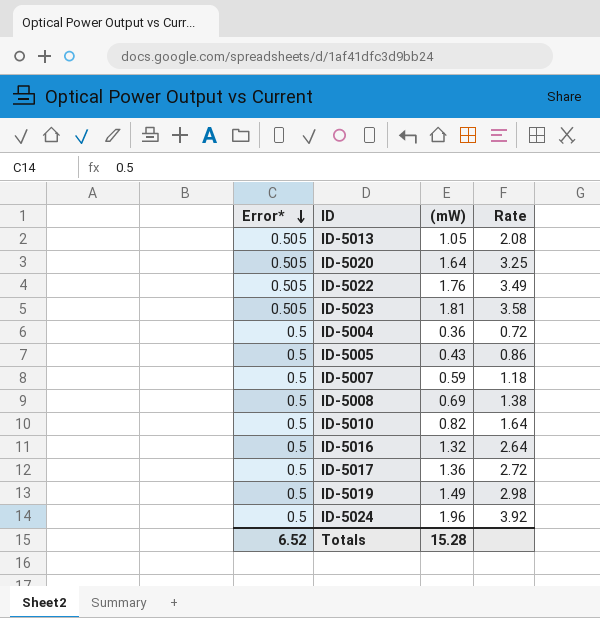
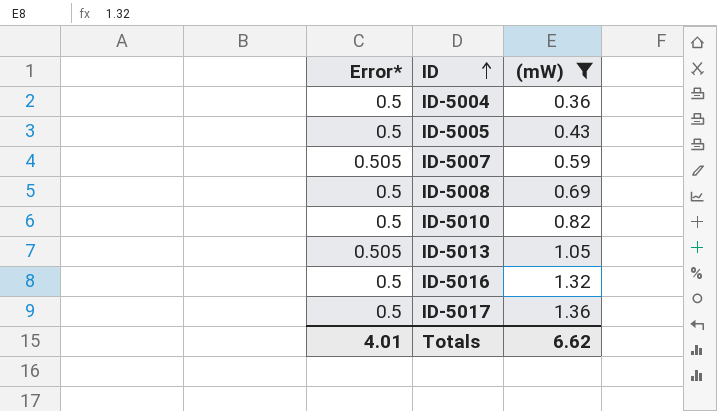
filter: none -> (mW) <= 1.36
row order: Error* descending -> ID ascending
column Rate | formula: [(mW)] / [Error*] -> none
ID-5007 | Error*: 0.5 -> 0.505
Totals | Error*: 6.52 -> 4.01
Totals | (mW): 15.28 -> 6.62

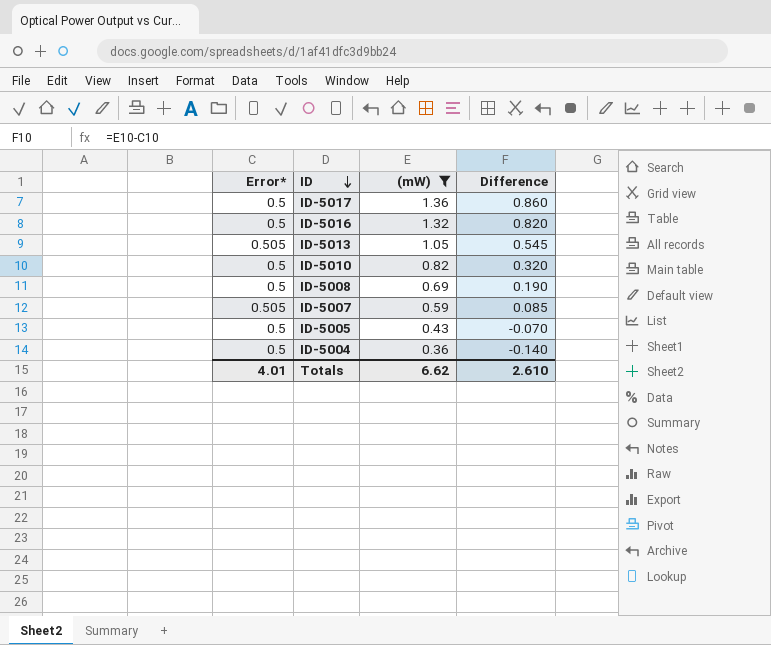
row order: ID ascending -> ID descending
column Difference | formula: none -> [(mW)] - [Error*]

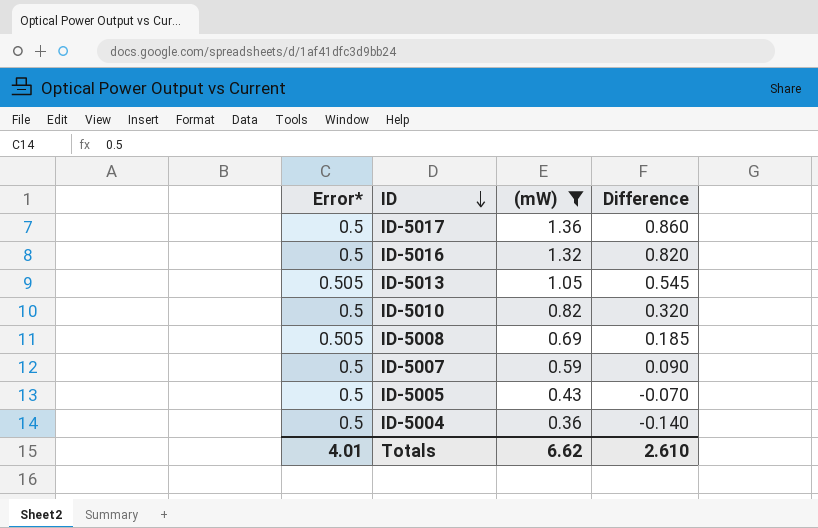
ID-5008 | Error*: 0.5 -> 0.505
ID-5008 | Difference: 0.190 -> 0.185
ID-5007 | Error*: 0.505 -> 0.5
ID-5007 | Difference: 0.085 -> 0.090

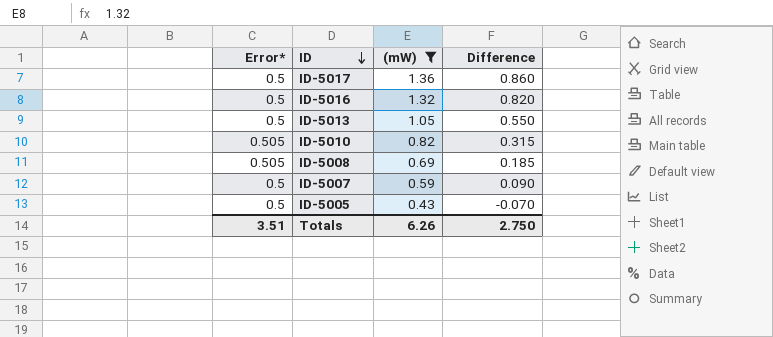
row ID-5004: 0.5 | 0.36 | -0.140 -> none
ID-5013 | Error*: 0.505 -> 0.5
ID-5013 | Difference: 0.545 -> 0.550
ID-5010 | Error*: 0.5 -> 0.505
ID-5010 | Difference: 0.320 -> 0.315
Totals | Error*: 4.01 -> 3.51
Totals | (mW): 6.62 -> 6.26
Totals | Difference: 2.610 -> 2.750

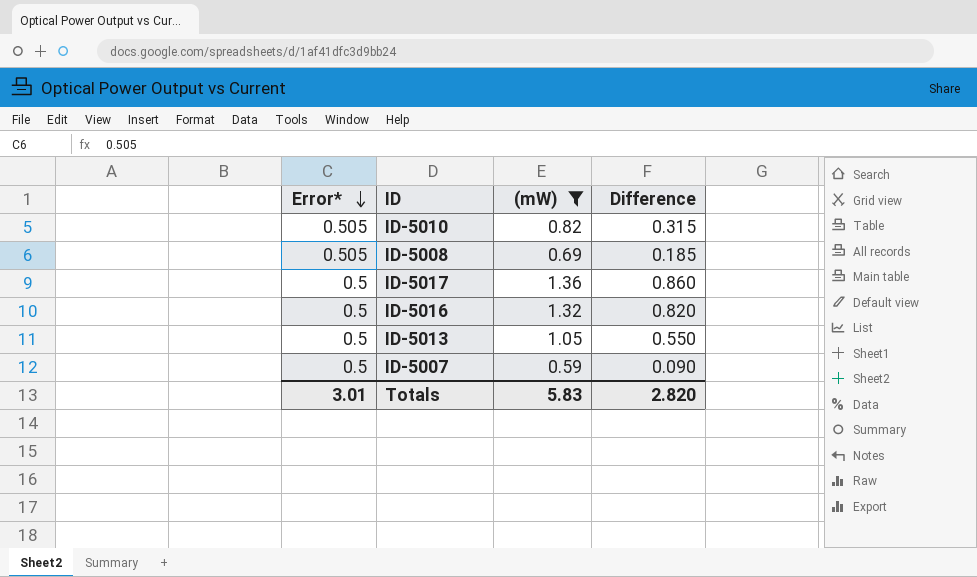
row order: ID descending -> Error* descending
row ID-5005: 0.5 | 0.43 | -0.070 -> none
Totals | Error*: 3.51 -> 3.01
Totals | (mW): 6.26 -> 5.83
Totals | Difference: 2.750 -> 2.820

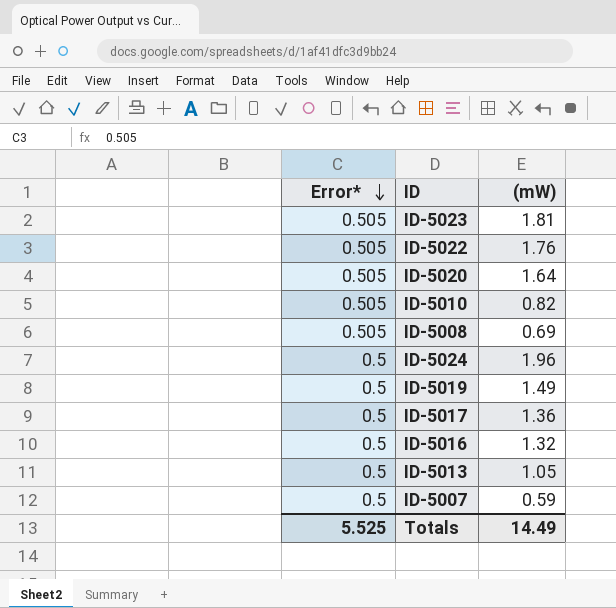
filter: (mW) <= 1.36 -> none
column Difference | formula: [(mW)] - [Error*] -> none
Totals | Error*: 3.01 -> 5.525
Totals | (mW): 5.83 -> 14.49

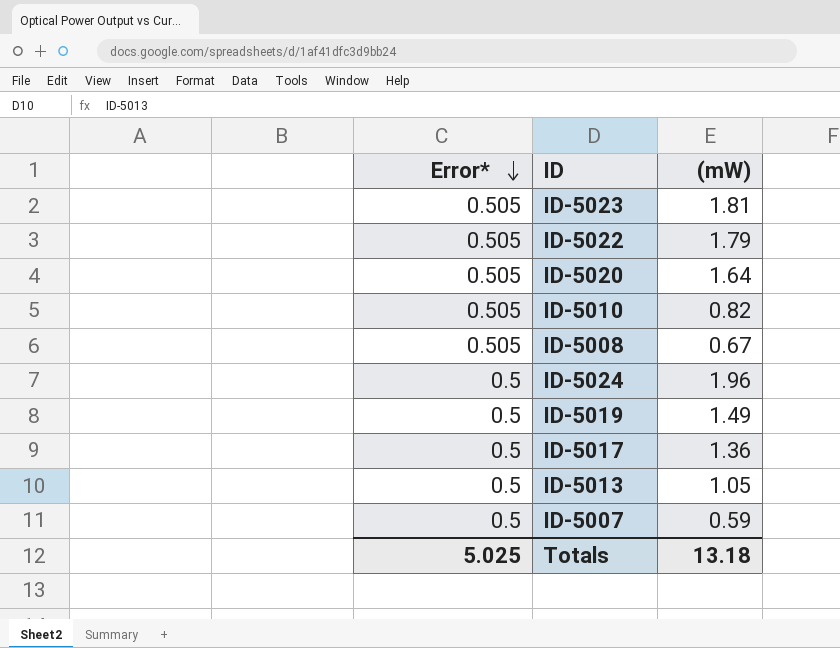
row ID-5016: 0.5 | 1.32 -> none
ID-5022 | (mW): 1.76 -> 1.79
ID-5008 | (mW): 0.69 -> 0.67
Totals | Error*: 5.525 -> 5.025
Totals | (mW): 14.49 -> 13.18

